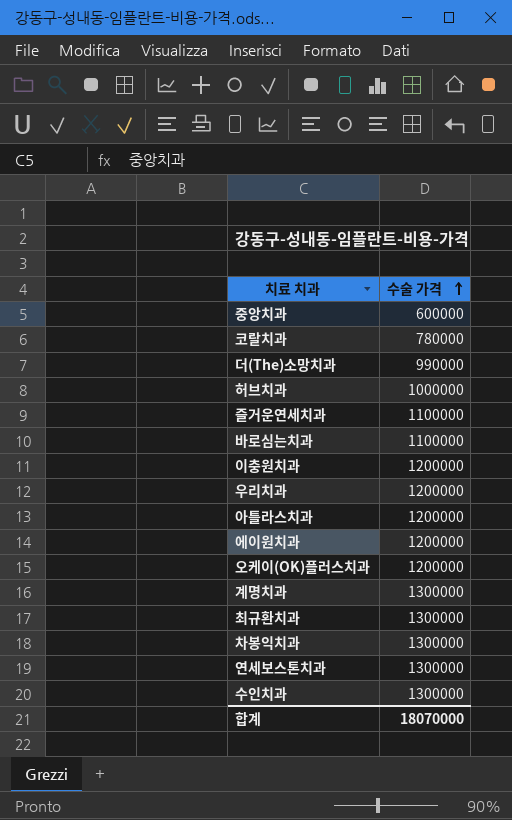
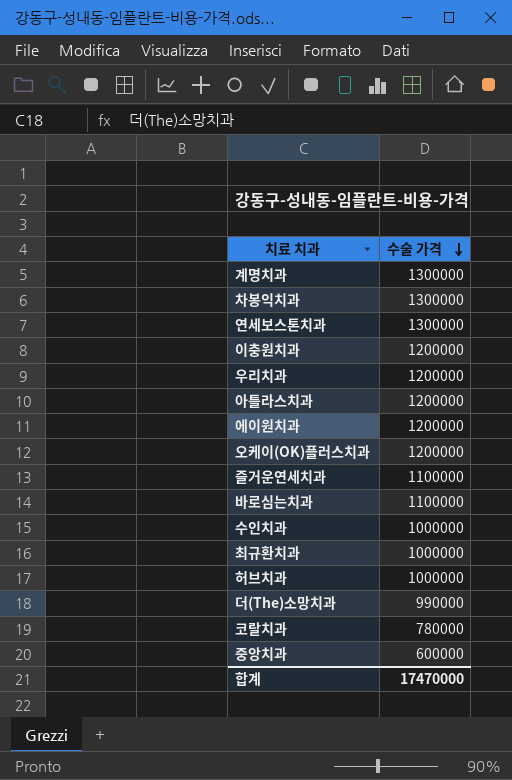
row order: 수술 가격 ascending -> 수술 가격 descending
수인치과 | 수술 가격: 1300000 -> 1000000
최규환치과 | 수술 가격: 1300000 -> 1000000
합계 | 수술 가격: 18070000 -> 17470000

